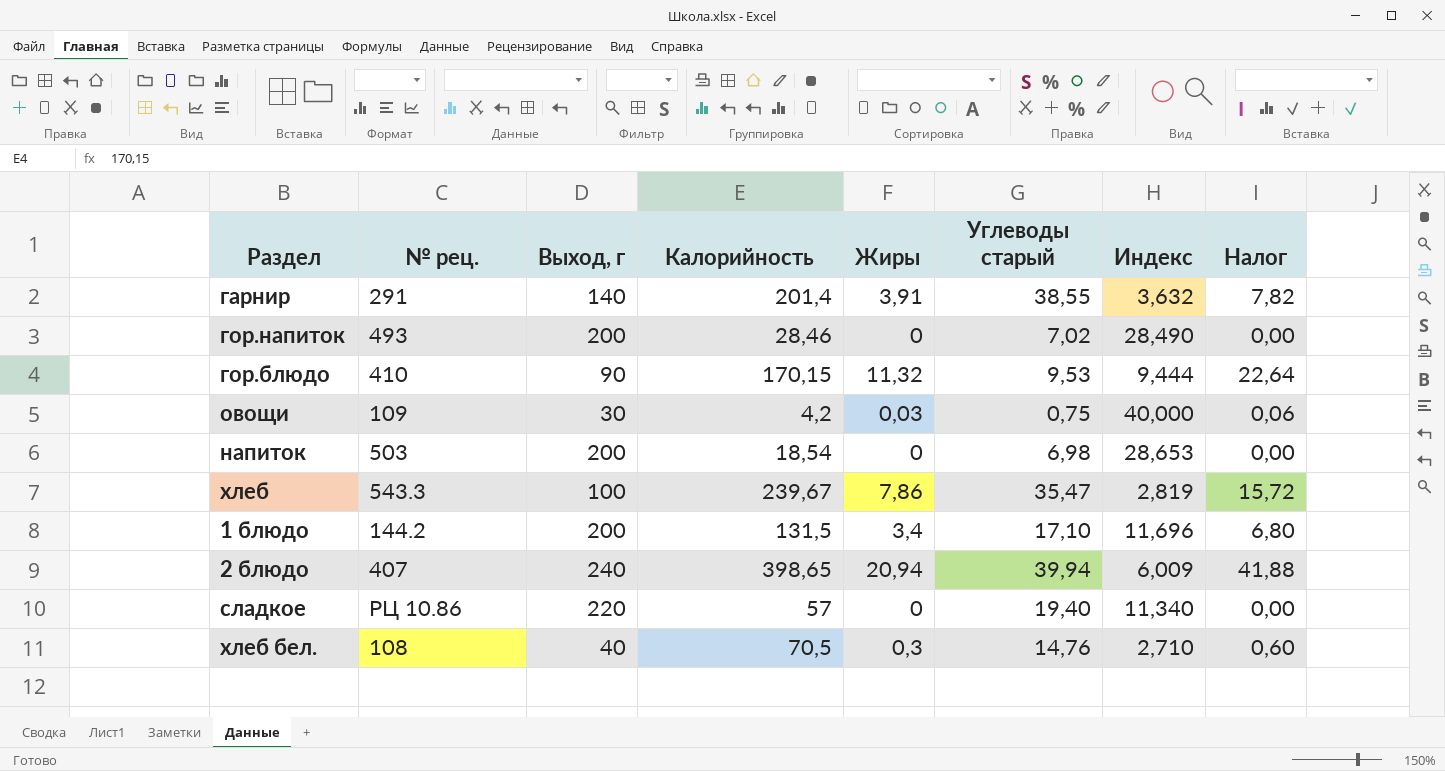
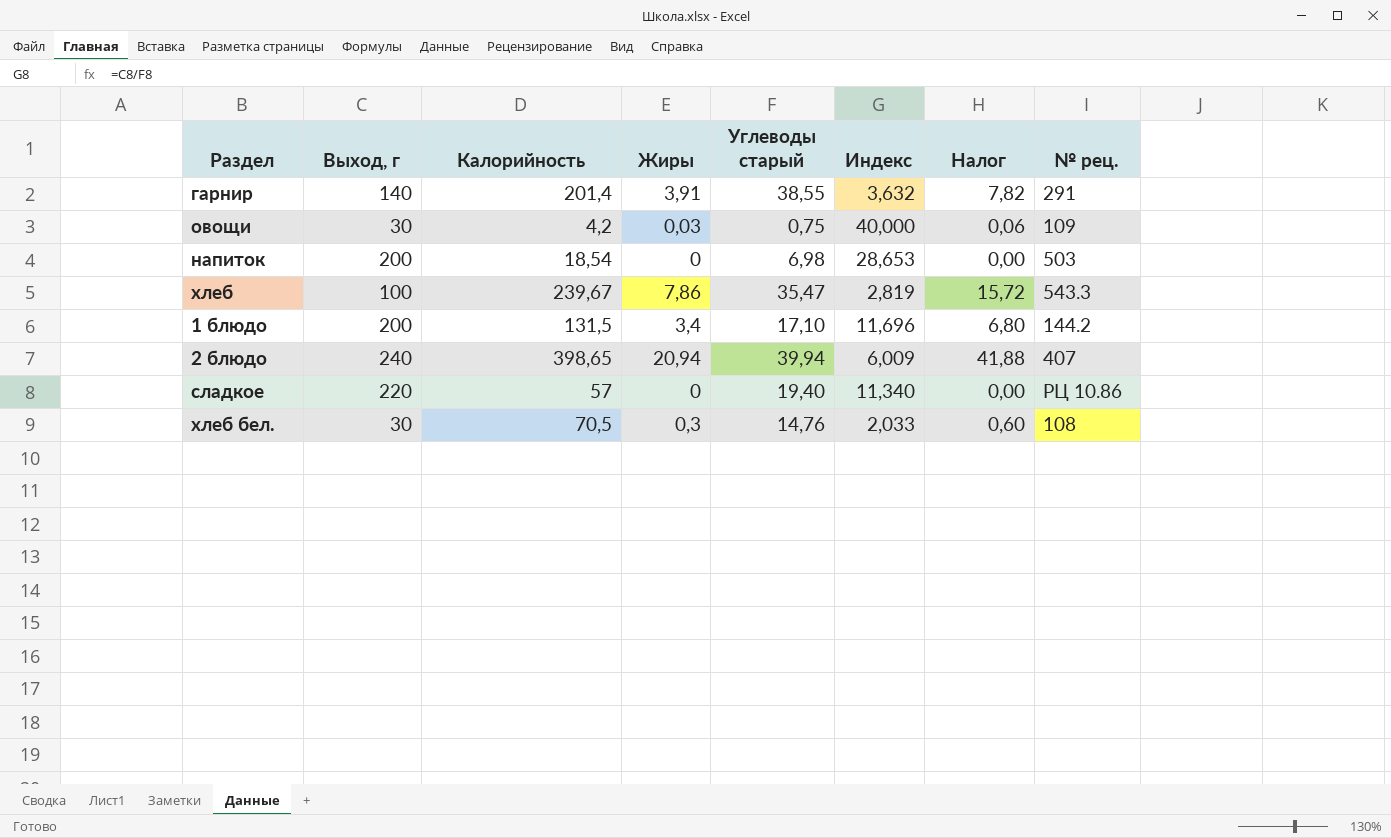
column № рец. | position: 2 -> 8
row гор.напиток: 493 | 200 | 28,46 | 0 | 7,02 | 28,490 | 0,00 -> none
row гор.блюдо: 410 | 90 | 170,15 | 11,32 | 9,53 | 9,444 | 22,64 -> none
хлеб бел. | Выход, г: 40 -> 30
хлеб бел. | Индекс: 2,710 -> 2,033

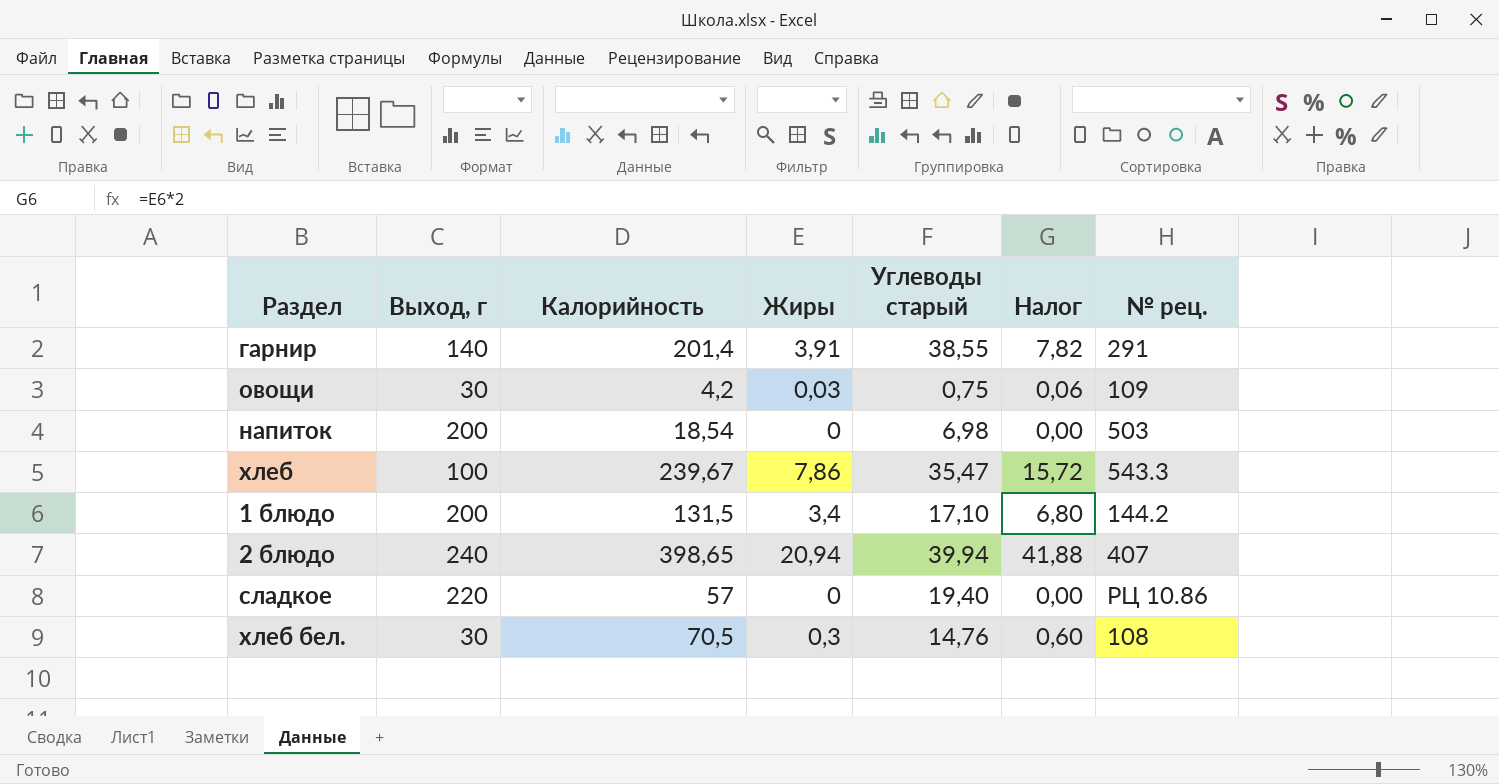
column Индекс | formula: [Выход, г] / [Углеводы старый] -> none

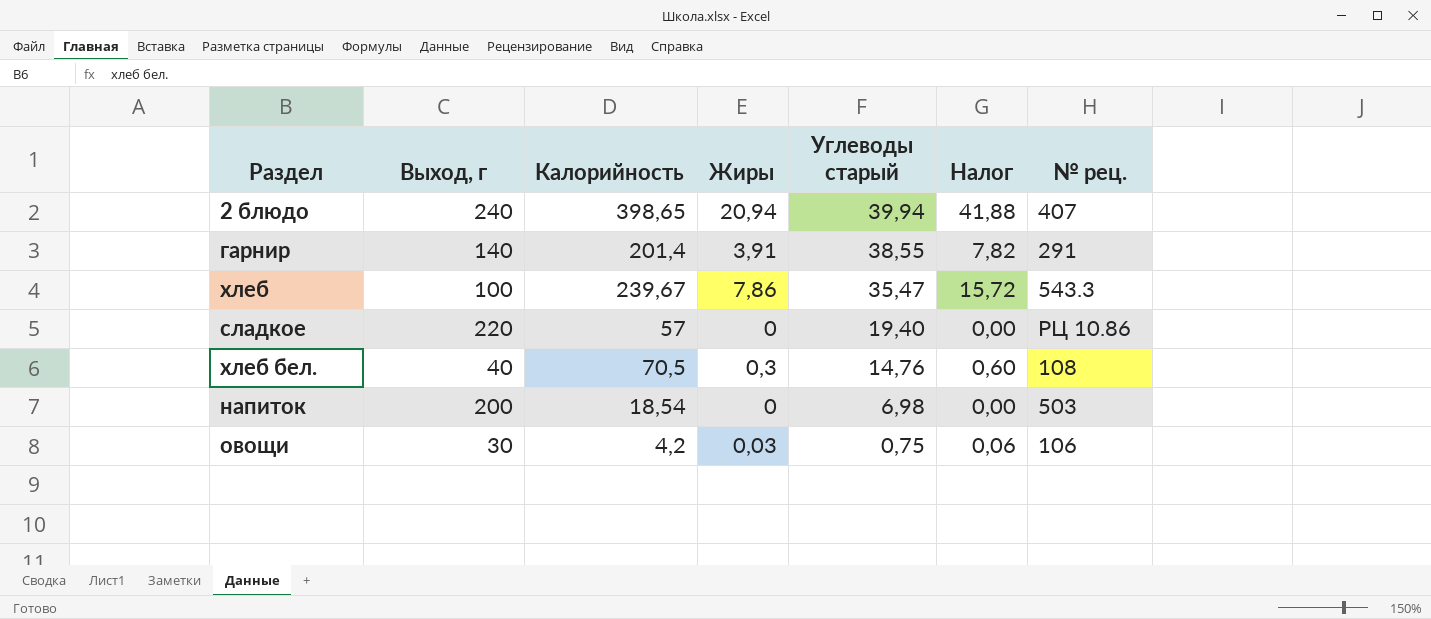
row order: none -> Углеводы старый descending
row 1 блюдо: 200 | 131,5 | 3,4 | 17,10 | 6,80 | 144.2 -> none
хлеб бел. | Выход, г: 30 -> 40
овощи | № рец.: 109 -> 106

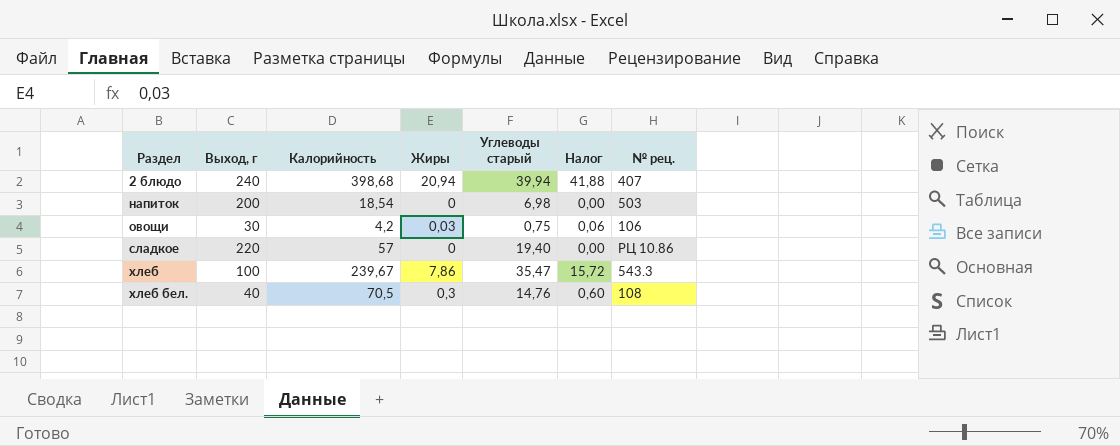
row order: Углеводы старый descending -> Раздел ascending
row гарнир: 140 | 201,4 | 3,91 | 38,55 | 7,82 | 291 -> none
2 блюдо | Калорийность: 398,65 -> 398,68

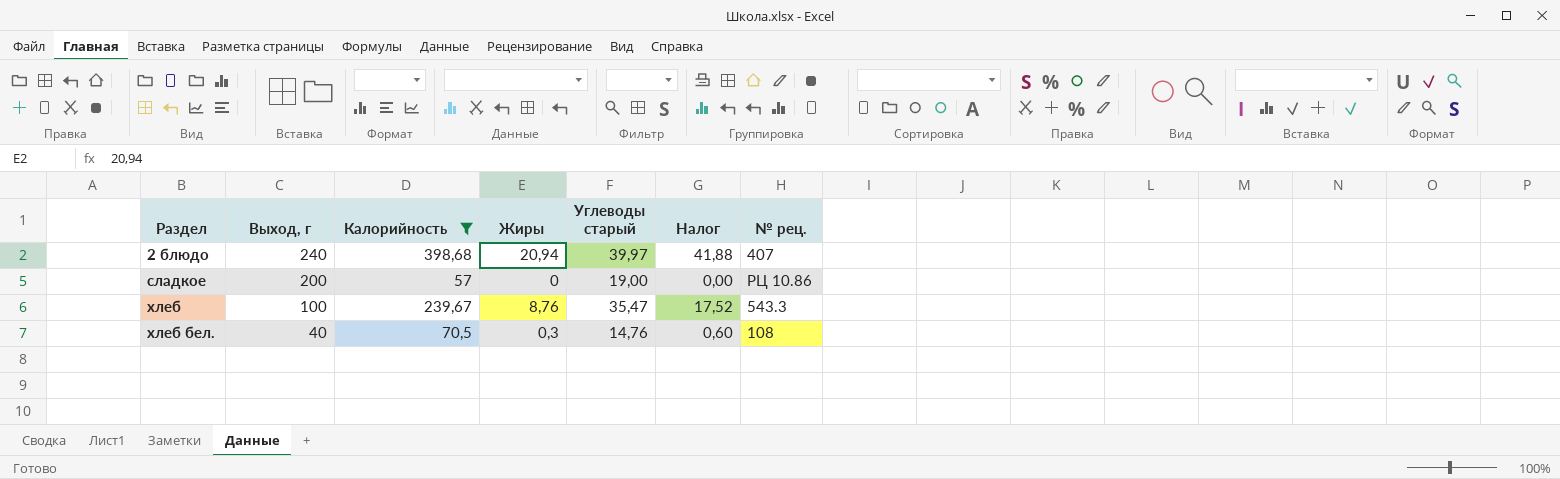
filter: none -> Калорийность >= 57
2 блюдо | Углеводы старый: 39,94 -> 39,97
сладкое | Выход, г: 220 -> 200
сладкое | Углеводы старый: 19,40 -> 19,00
хлеб | Жиры: 7,86 -> 8,76
хлеб | Налог: 15,72 -> 17,52

